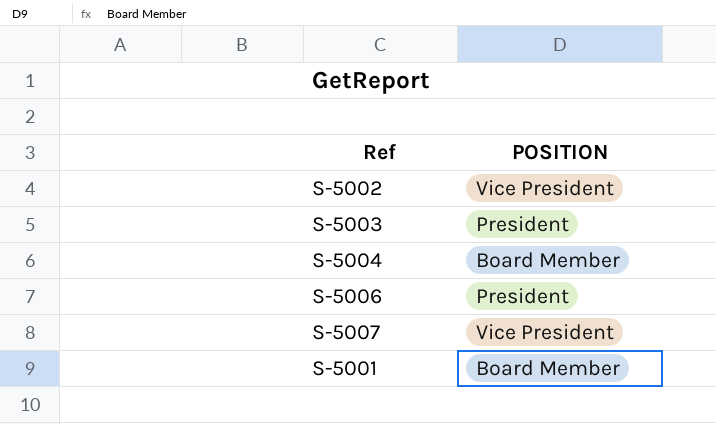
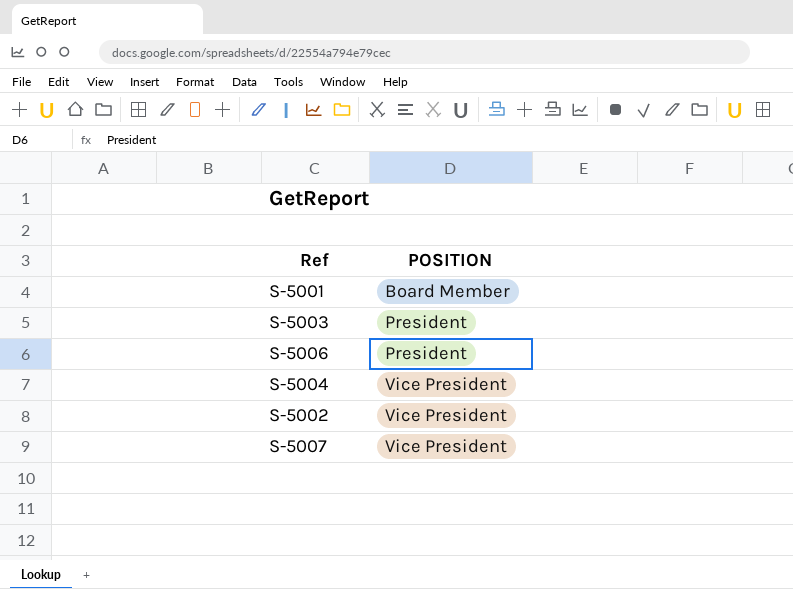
row order: none -> POSITION ascending
S-5004 | POSITION: Board Member -> Vice President

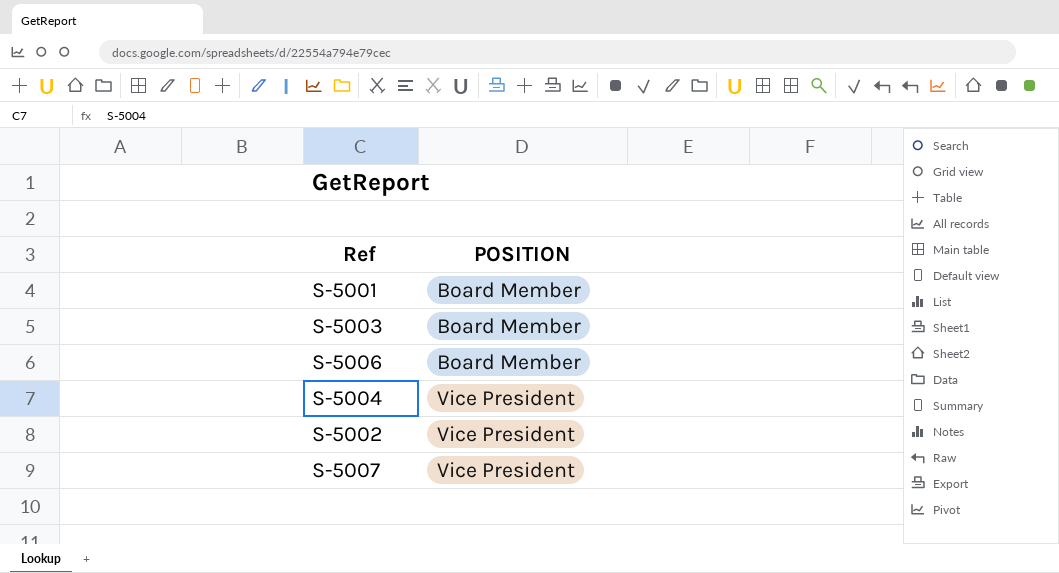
S-5003 | POSITION: President -> Board Member
S-5006 | POSITION: President -> Board Member

